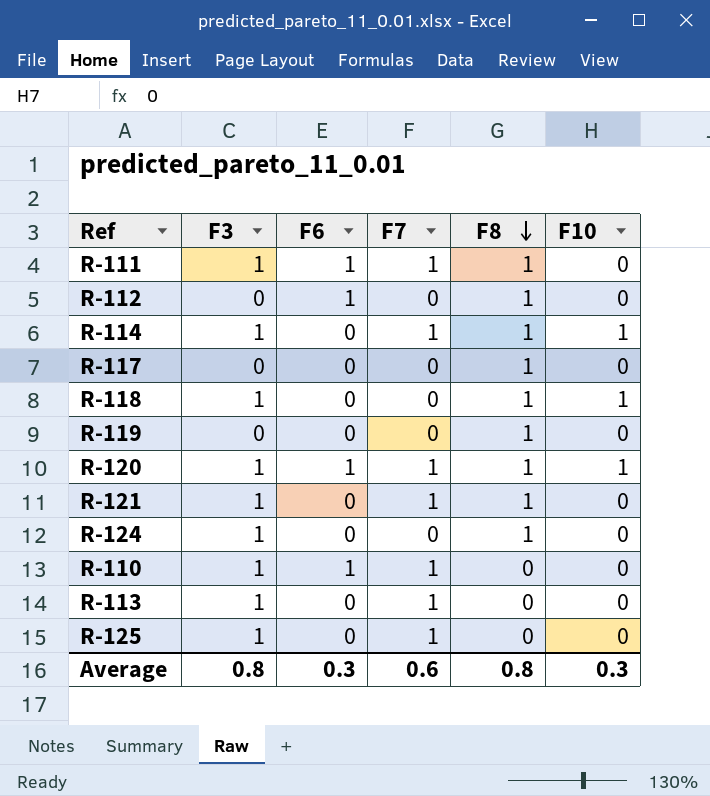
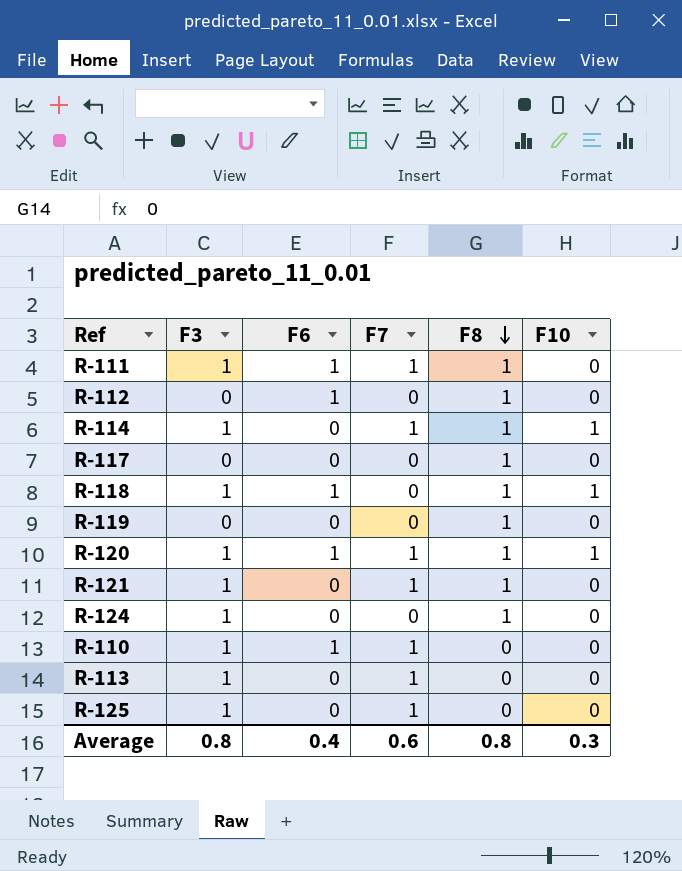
R-118 | F6: 0 -> 1
Average | F6: 0.3 -> 0.4

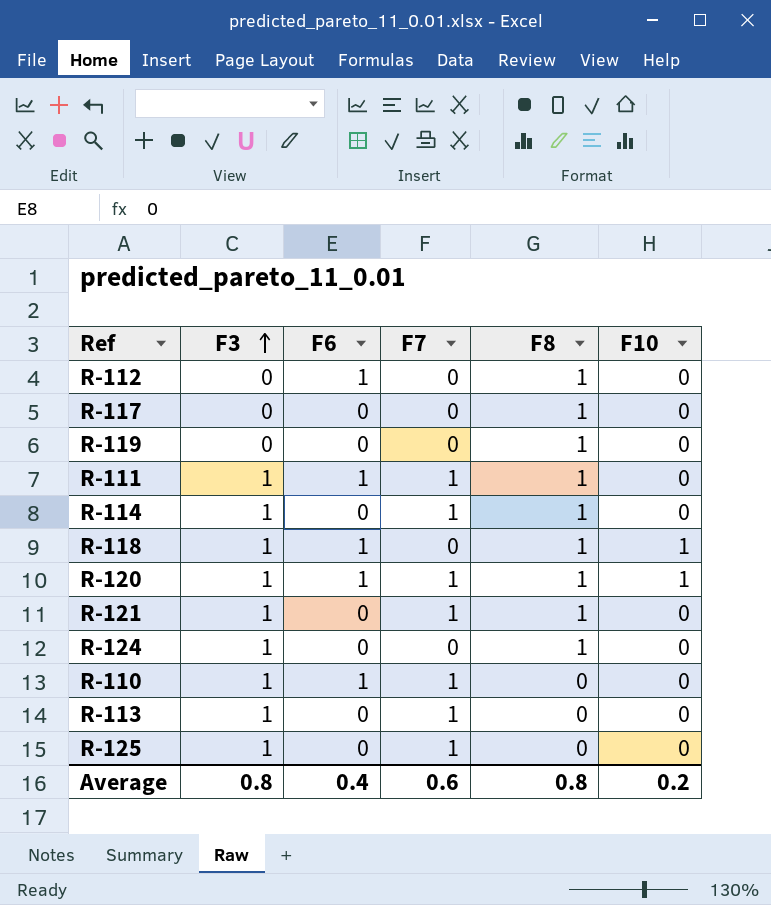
row order: F8 descending -> F3 ascending
R-114 | F10: 1 -> 0
Average | F10: 0.3 -> 0.2

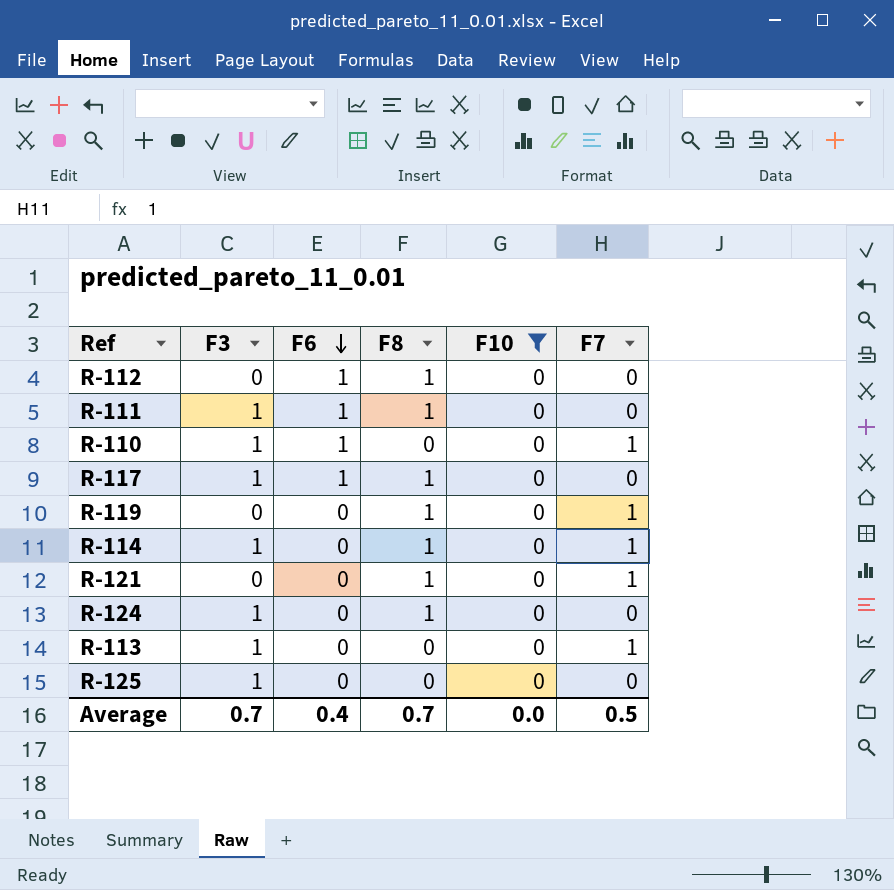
filter: none -> F10 = 0
row order: F3 ascending -> F6 descending
column F7 | position: 4 -> 6
R-111 | F7: 1 -> 0
R-117 | F3: 0 -> 1
R-117 | F6: 0 -> 1
R-119 | F7: 0 -> 1
R-121 | F3: 1 -> 0
R-125 | F7: 1 -> 0
Average | F3: 0.8 -> 0.7
Average | F8: 0.8 -> 0.7
Average | F10: 0.2 -> 0.0
Average | F7: 0.6 -> 0.5

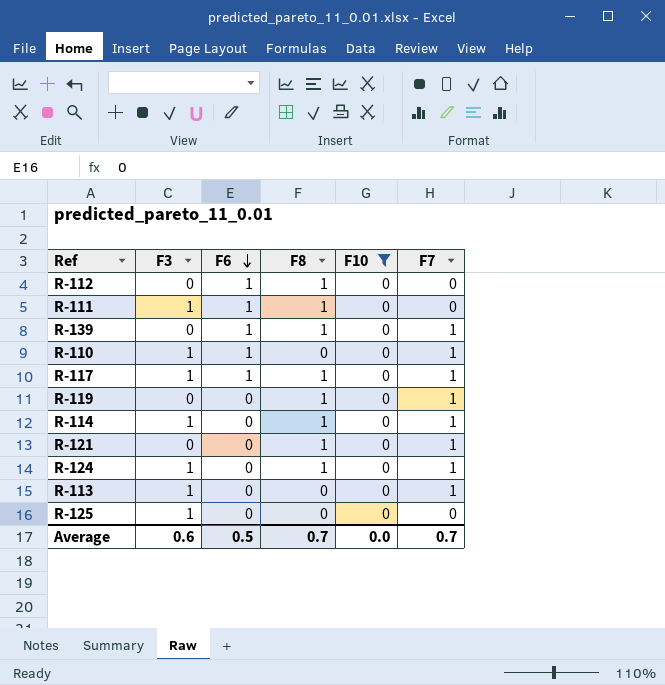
row R-139: none -> 0 | 1 | 1 | 0 | 1
R-117 | F7: 0 -> 1
R-124 | F7: 0 -> 1
Average | F3: 0.7 -> 0.6
Average | F6: 0.4 -> 0.5
Average | F7: 0.5 -> 0.7

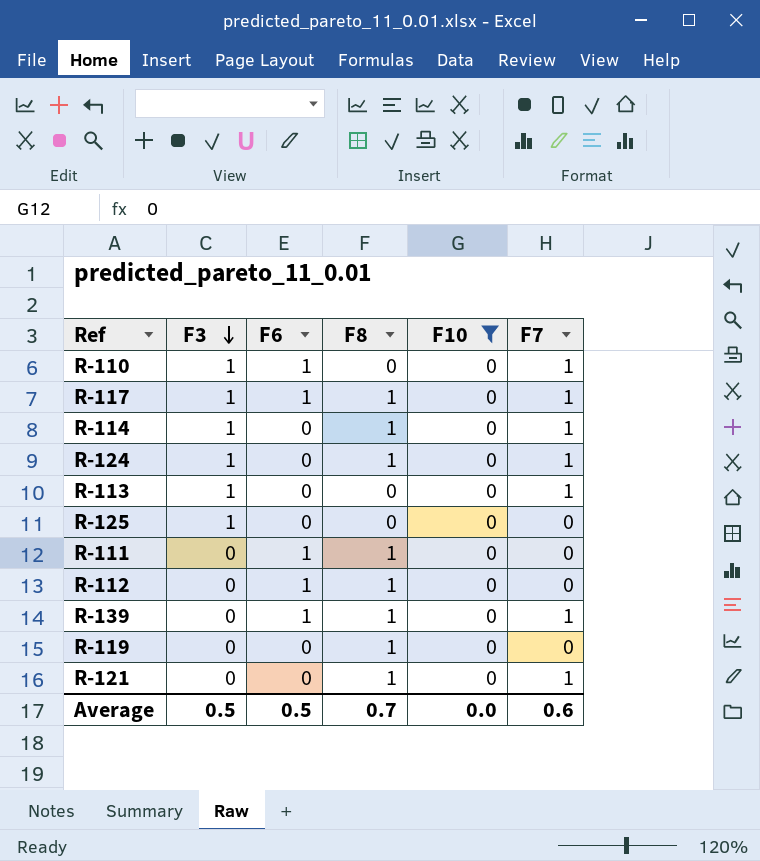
row order: F6 descending -> F3 descending
R-111 | F3: 1 -> 0
R-119 | F7: 1 -> 0
Average | F3: 0.6 -> 0.5
Average | F7: 0.7 -> 0.6

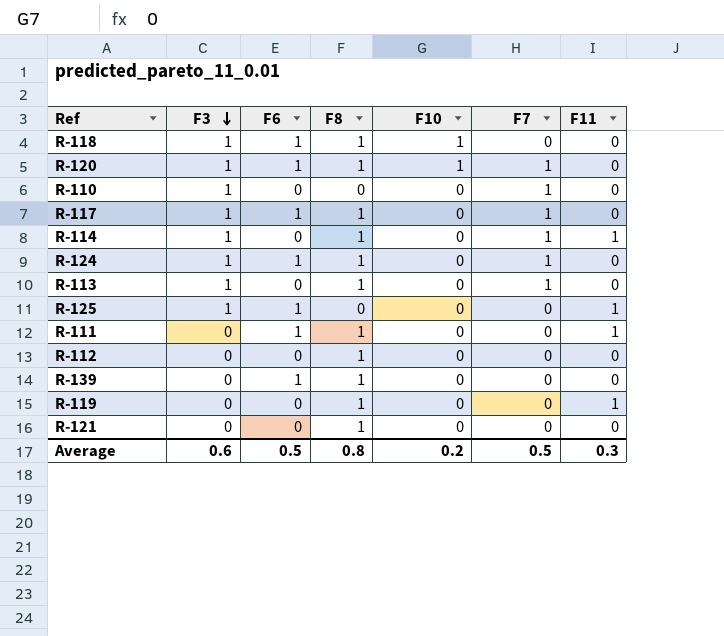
filter: F10 = 0 -> none
column F11 | position: none -> 7
R-110 | F6: 1 -> 0
R-124 | F6: 0 -> 1
R-113 | F8: 0 -> 1
R-125 | F6: 0 -> 1
R-112 | F6: 1 -> 0
R-139 | F7: 1 -> 0
R-121 | F7: 1 -> 0
Average | F3: 0.5 -> 0.6
Average | F8: 0.7 -> 0.8
Average | F10: 0.0 -> 0.2
Average | F7: 0.6 -> 0.5

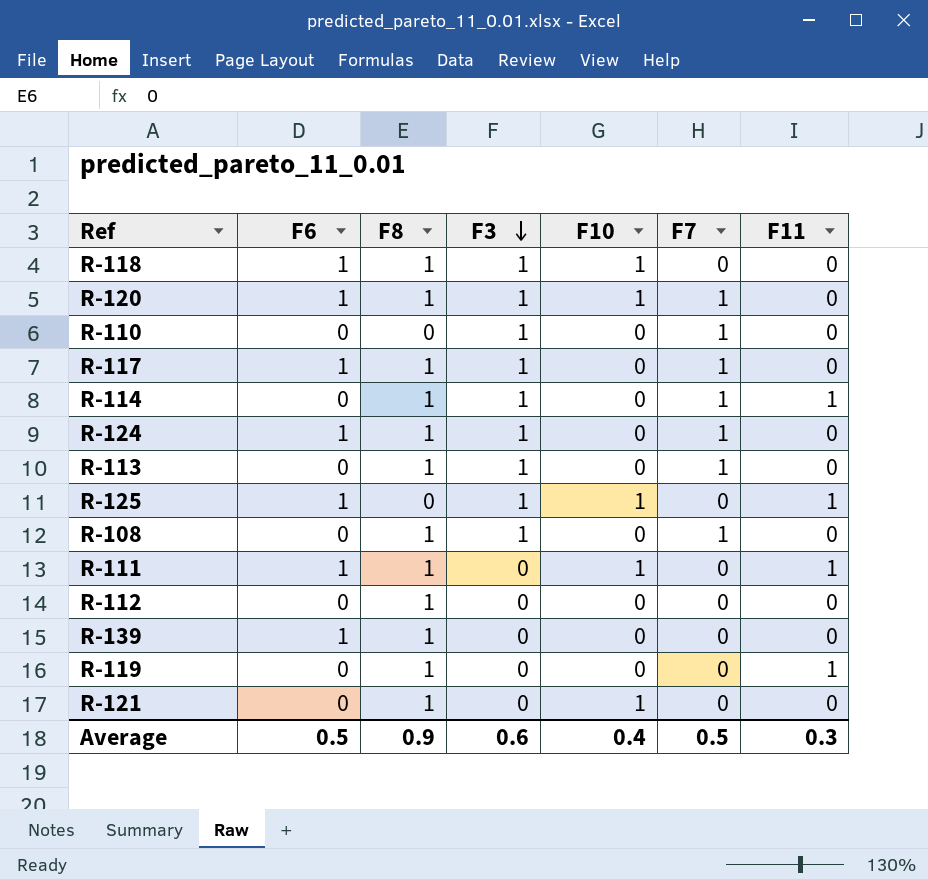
column F3 | position: 2 -> 4
R-125 | F10: 0 -> 1
row R-108: none -> 0 | 1 | 1 | 0 | 1 | 0
R-111 | F10: 0 -> 1
R-121 | F10: 0 -> 1
Average | F8: 0.8 -> 0.9
Average | F10: 0.2 -> 0.4

